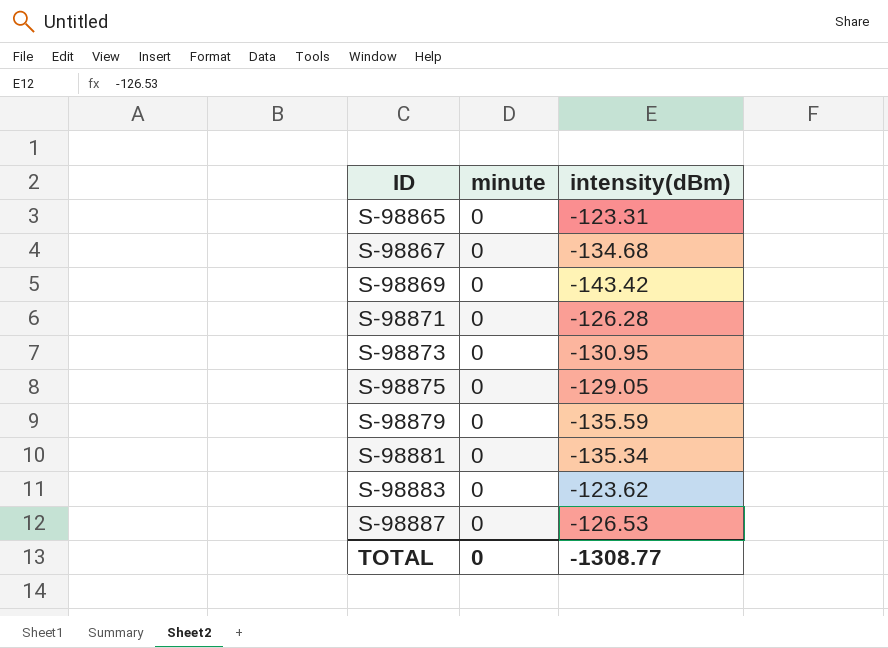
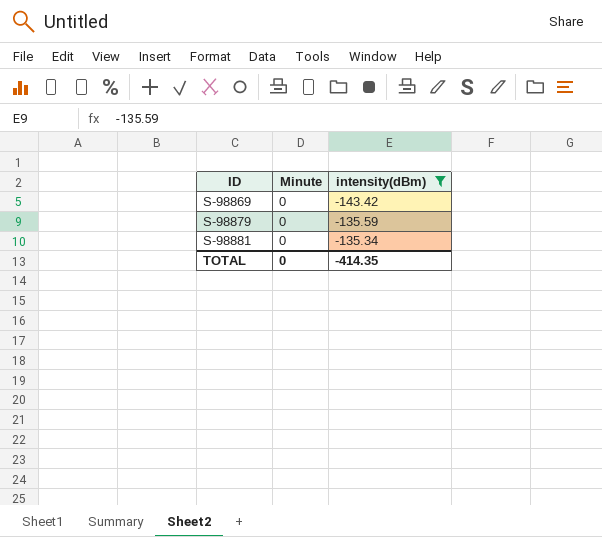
filter: none -> intensity(dBm) <= -135.34
column name: minute -> Minute
TOTAL | intensity(dBm): -1308.77 -> -414.35

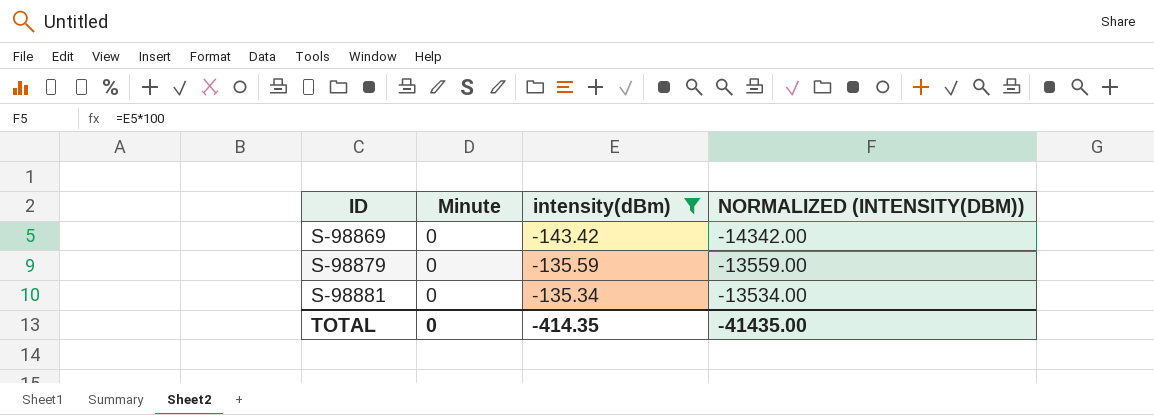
column NORMALIZED (INTENSITY(DBM)) | formula: none -> [intensity(dBm)] * 100

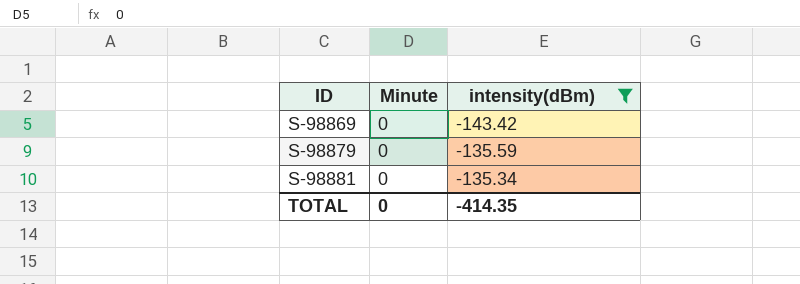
column NORMALIZED (INTENSITY(DBM)) | formula: [intensity(dBm)] * 100 -> none

